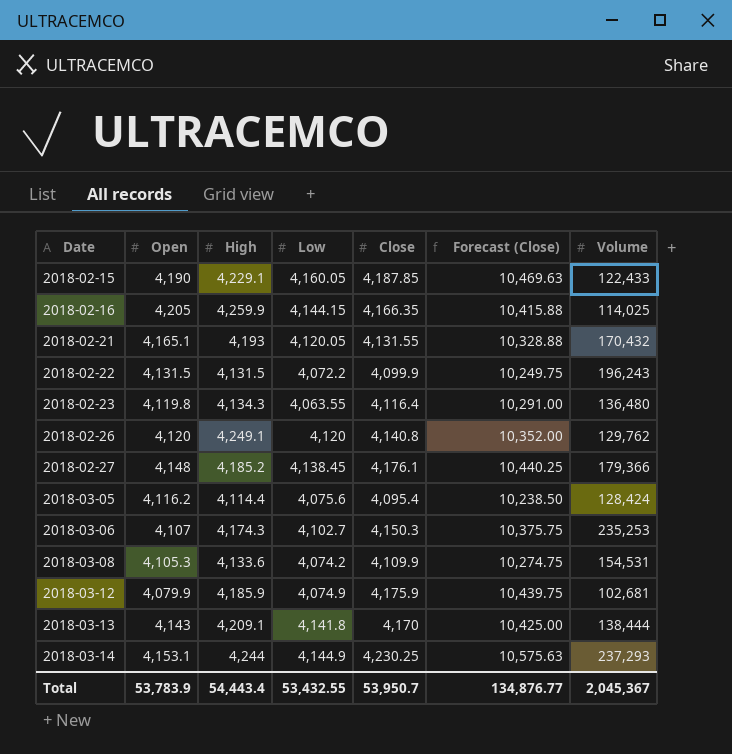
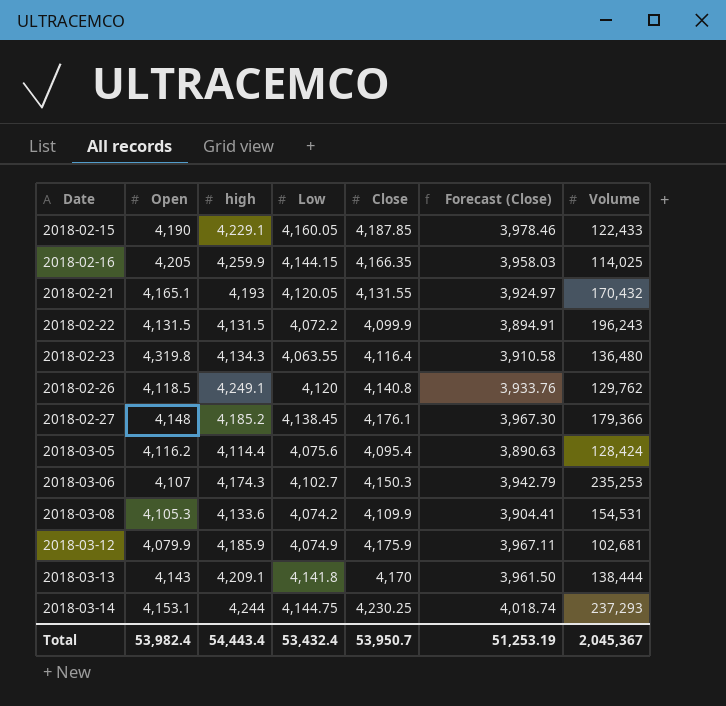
column name: High -> high
column Forecast (Close) | formula: [Close] * 2.5 -> [Close] * 0.95
2018-02-23 | Open: 4,119.8 -> 4,319.8
2018-02-26 | Open: 4,120 -> 4,118.5
2018-03-14 | Low: 4,144.9 -> 4,144.75
Total | Open: 53,783.9 -> 53,982.4
Total | Low: 53,432.55 -> 53,432.4
Total | Forecast (Close): 134,876.77 -> 51,253.19

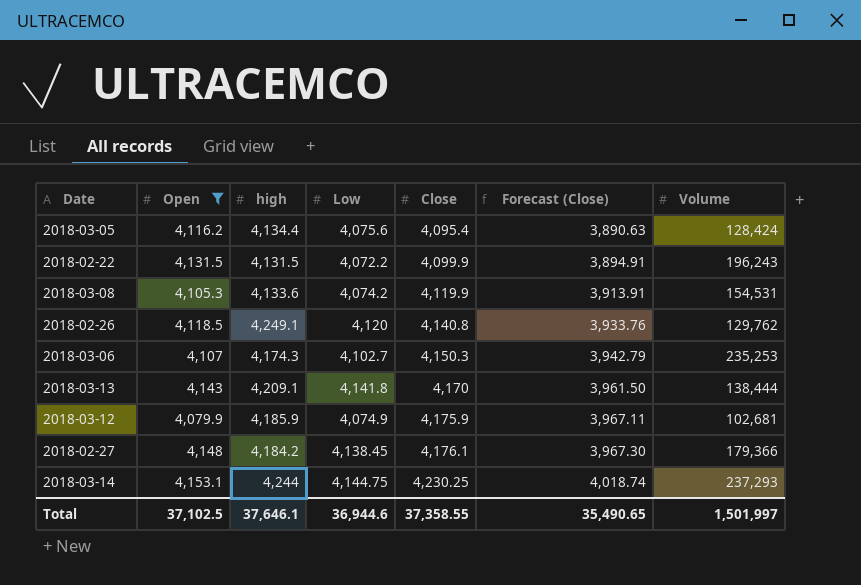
filter: none -> Open <= 4,153.1
row order: Date ascending -> Close ascending
2018-03-05 | high: 4,114.4 -> 4,134.4
2018-03-08 | Close: 4,109.9 -> 4,119.9
2018-03-08 | Forecast (Close): 3,904.41 -> 3,913.91
2018-02-27 | high: 4,185.2 -> 4,184.2
Total | Open: 53,982.4 -> 37,102.5
Total | high: 54,443.4 -> 37,646.1
Total | Low: 53,432.4 -> 36,944.6
Total | Close: 53,950.7 -> 37,358.55
Total | Forecast (Close): 51,253.19 -> 35,490.65
Total | Volume: 2,045,367 -> 1,501,997

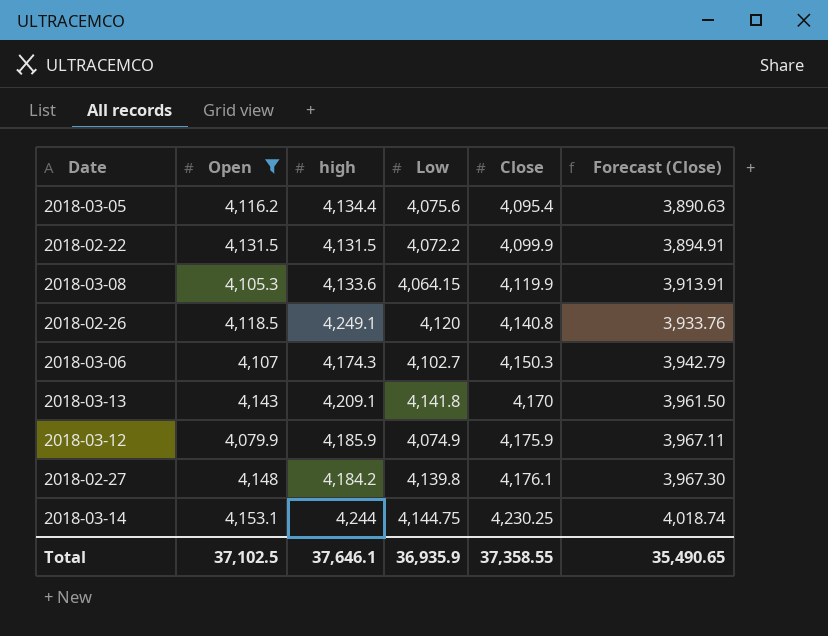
column Volume | position: 7 -> none
2018-03-08 | Low: 4,074.2 -> 4,064.15
2018-02-27 | Low: 4,138.45 -> 4,139.8
Total | Low: 36,944.6 -> 36,935.9

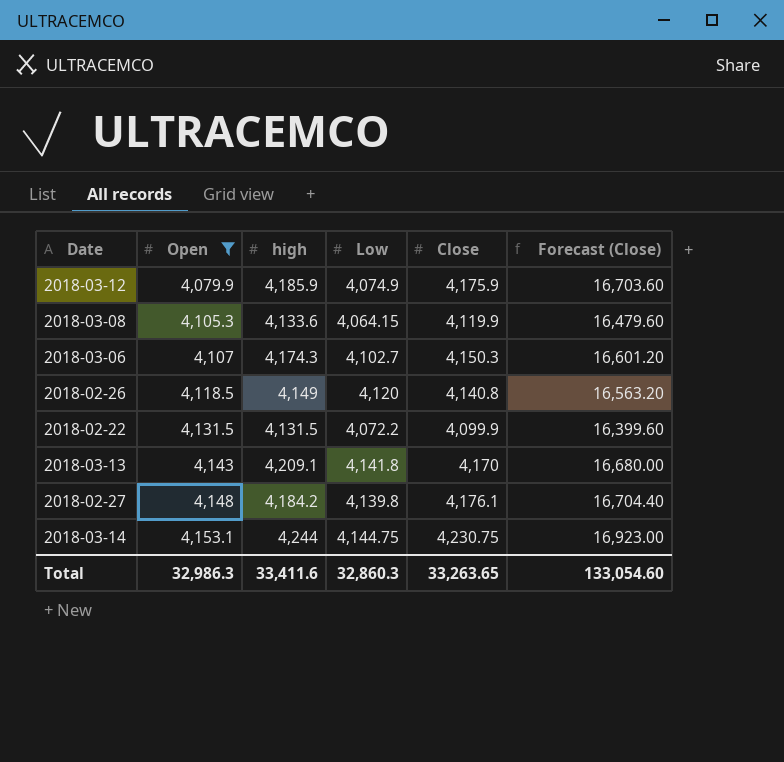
row order: Close ascending -> Open ascending
column Forecast (Close) | formula: [Close] * 0.95 -> [Close] * 4
row 2018-03-05: 4,116.2 | 4,134.4 | 4,075.6 | 4,095.4 | 3,890.63 -> none
2018-02-26 | high: 4,249.1 -> 4,149
2018-03-14 | Close: 4,230.25 -> 4,230.75
Total | Open: 37,102.5 -> 32,986.3
Total | high: 37,646.1 -> 33,411.6
Total | Low: 36,935.9 -> 32,860.3
Total | Close: 37,358.55 -> 33,263.65
Total | Forecast (Close): 35,490.65 -> 133,054.60

